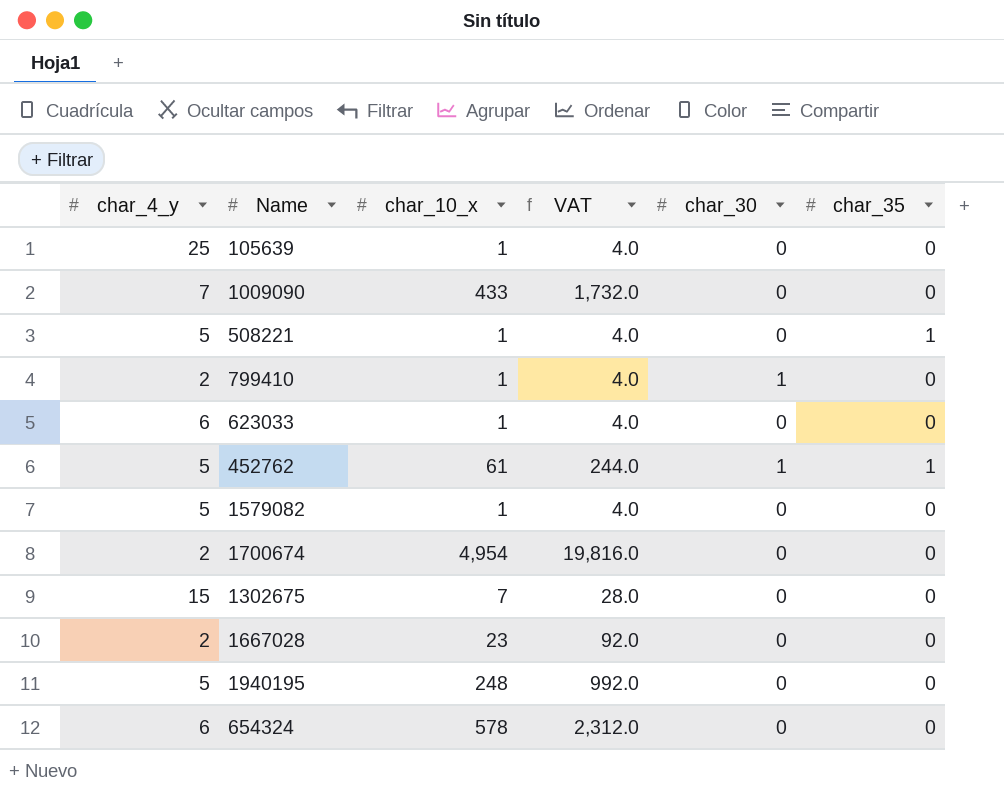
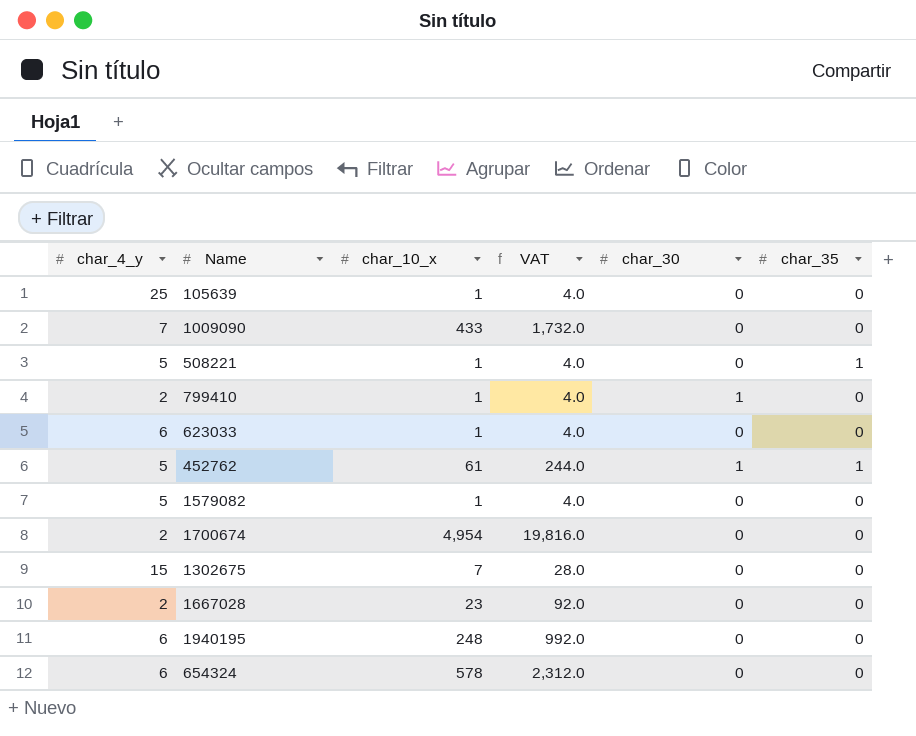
1940195 | char_4_y: 5 -> 6

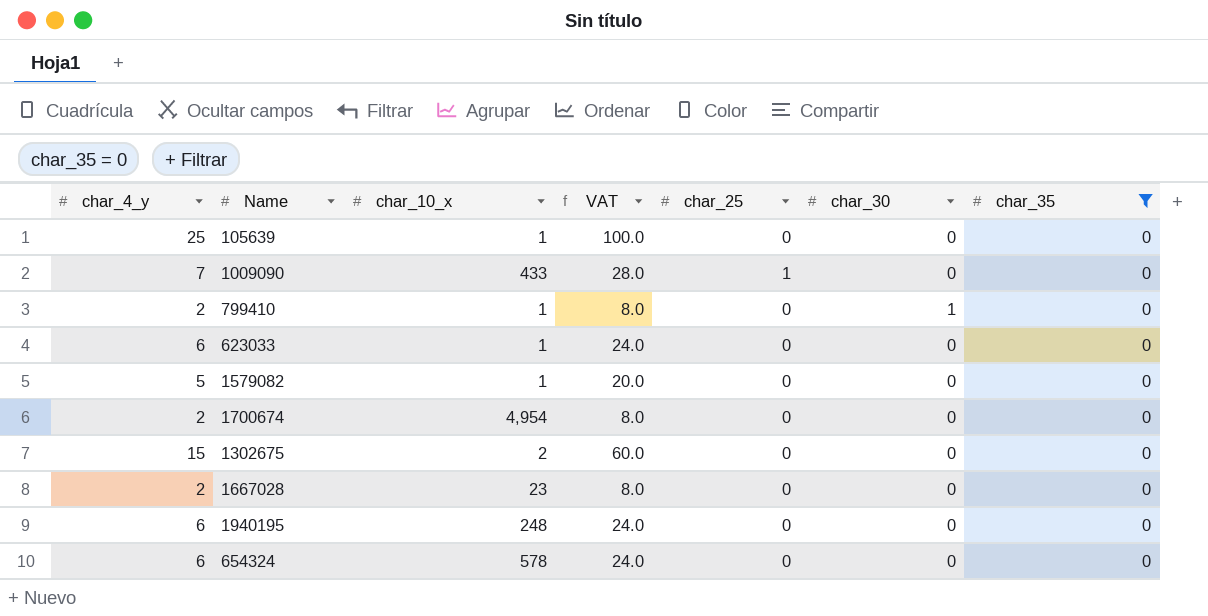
filter: none -> char_35 = 0
column VAT | formula: [char_10_x] * 4 -> [char_4_y] * 4
column char_25 | position: none -> 5
1302675 | char_10_x: 7 -> 2

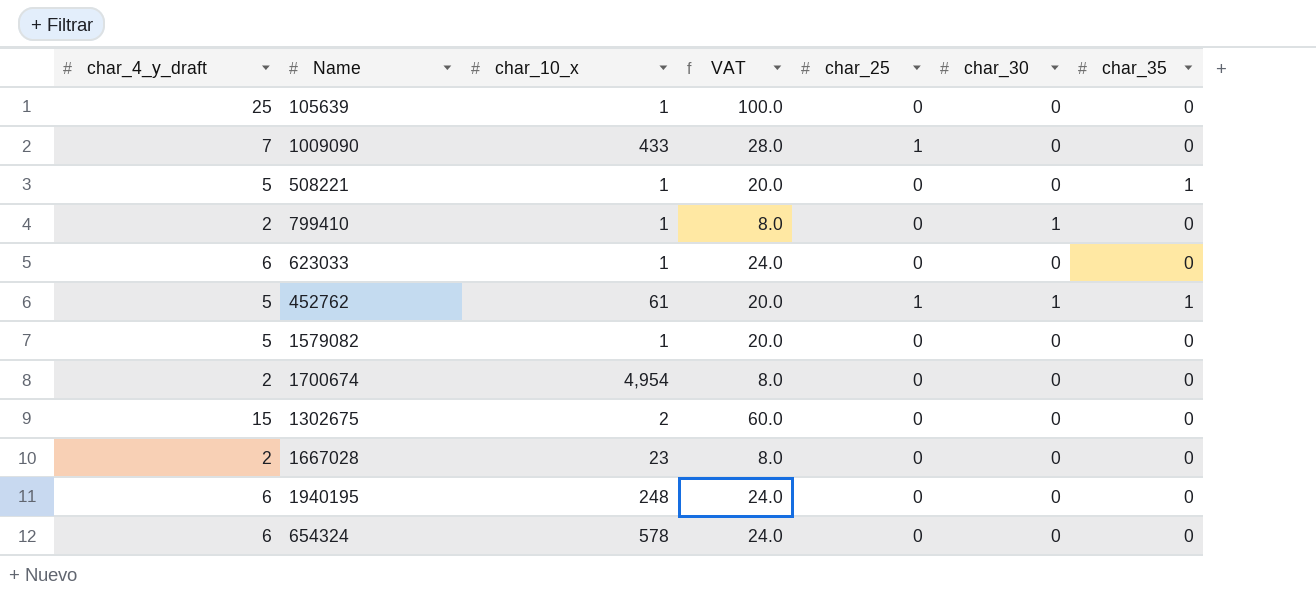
filter: char_35 = 0 -> none
column name: char_4_y -> char_4_y_draft

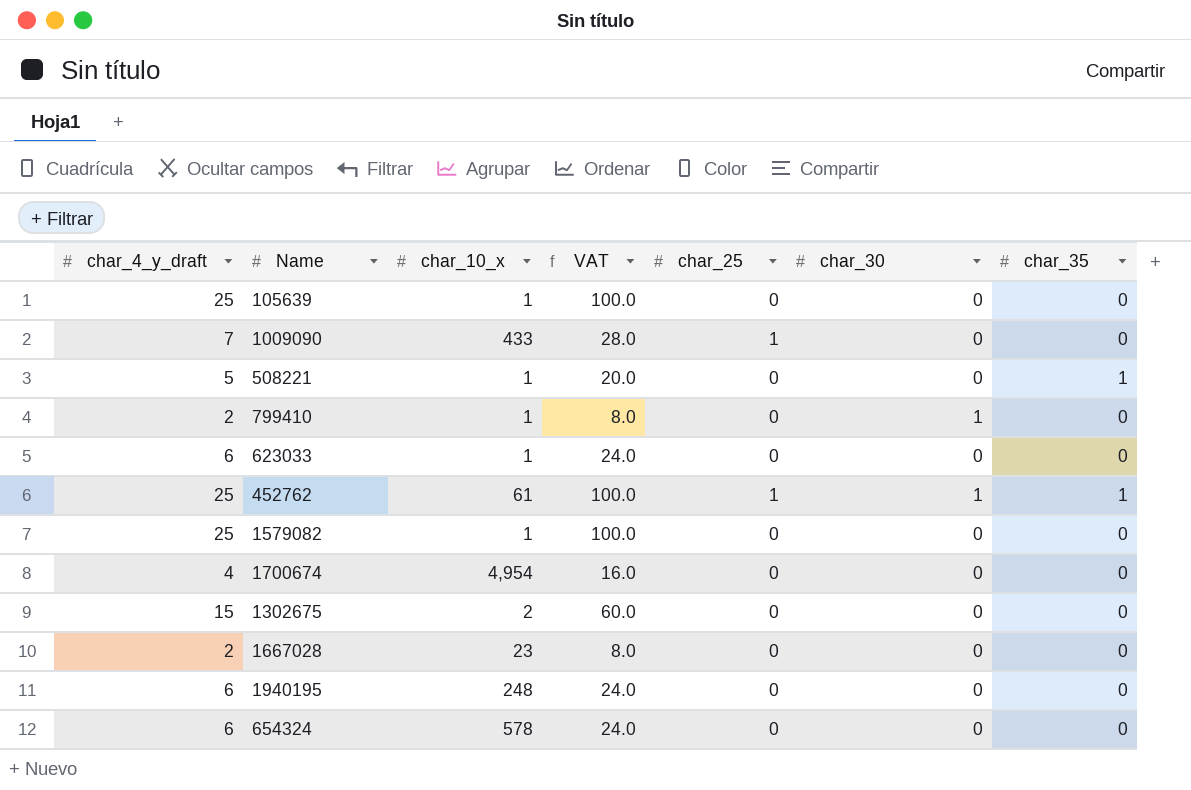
452762 | char_4_y_draft: 5 -> 25
452762 | VAT: 20.0 -> 100.0
1579082 | char_4_y_draft: 5 -> 25
1579082 | VAT: 20.0 -> 100.0
1700674 | char_4_y_draft: 2 -> 4
1700674 | VAT: 8.0 -> 16.0

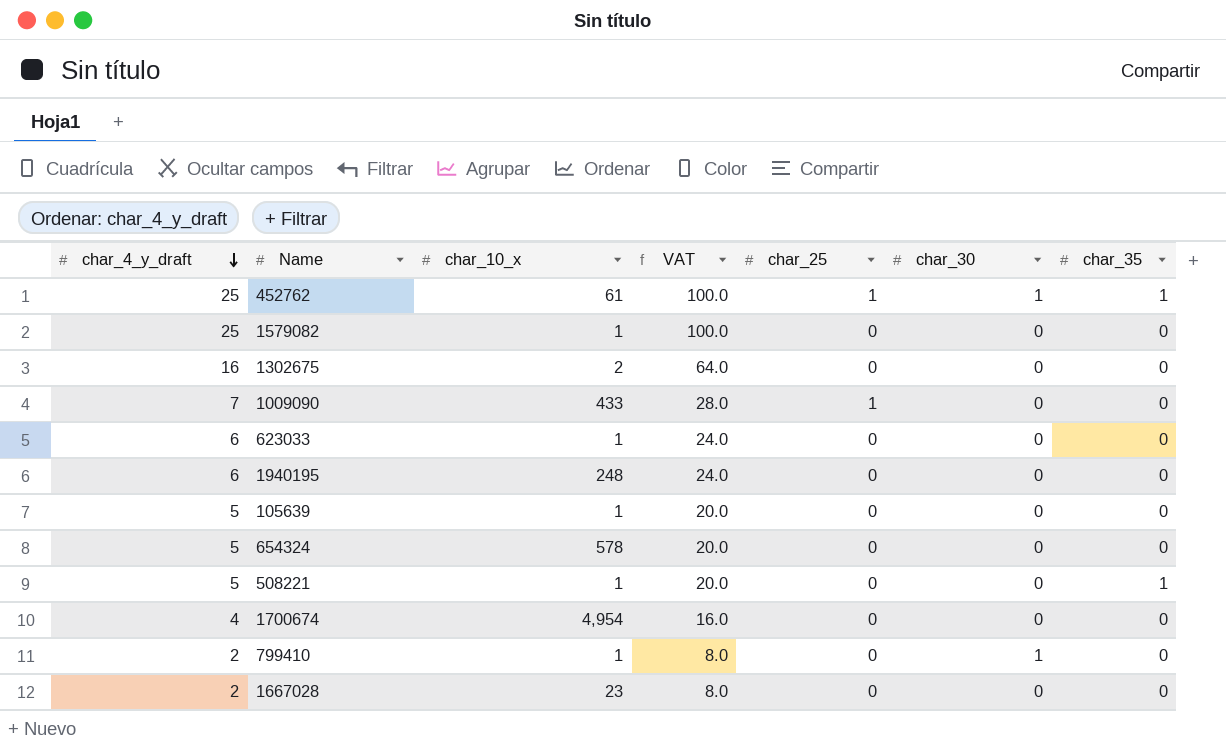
row order: none -> char_4_y_draft descending
1302675 | char_4_y_draft: 15 -> 16
1302675 | VAT: 60.0 -> 64.0
105639 | char_4_y_draft: 25 -> 5
105639 | VAT: 100.0 -> 20.0
654324 | char_4_y_draft: 6 -> 5
654324 | VAT: 24.0 -> 20.0

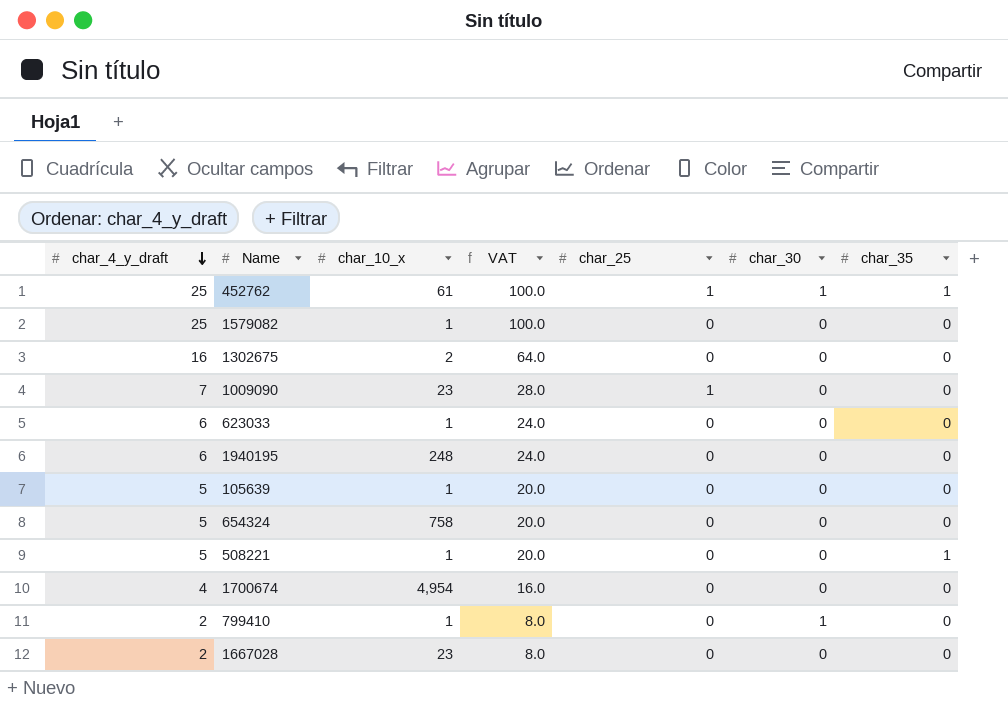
1009090 | char_10_x: 433 -> 23
654324 | char_10_x: 578 -> 758

